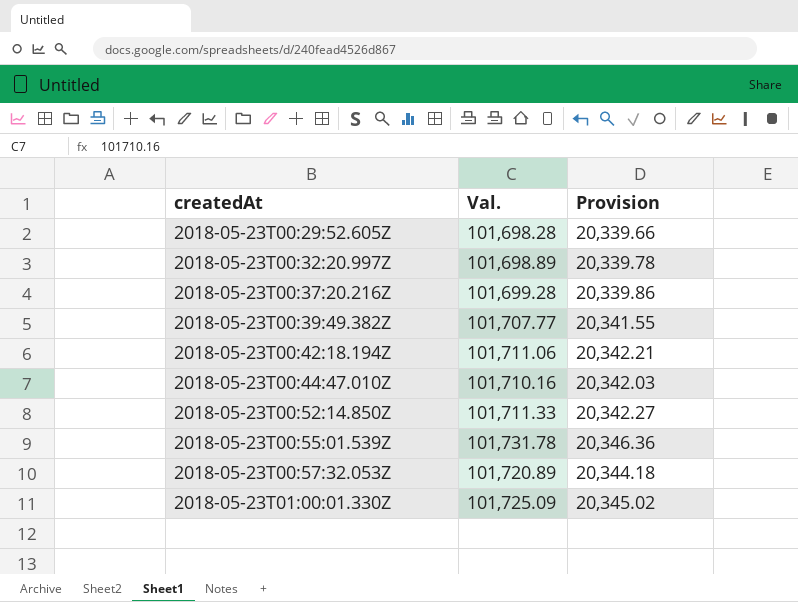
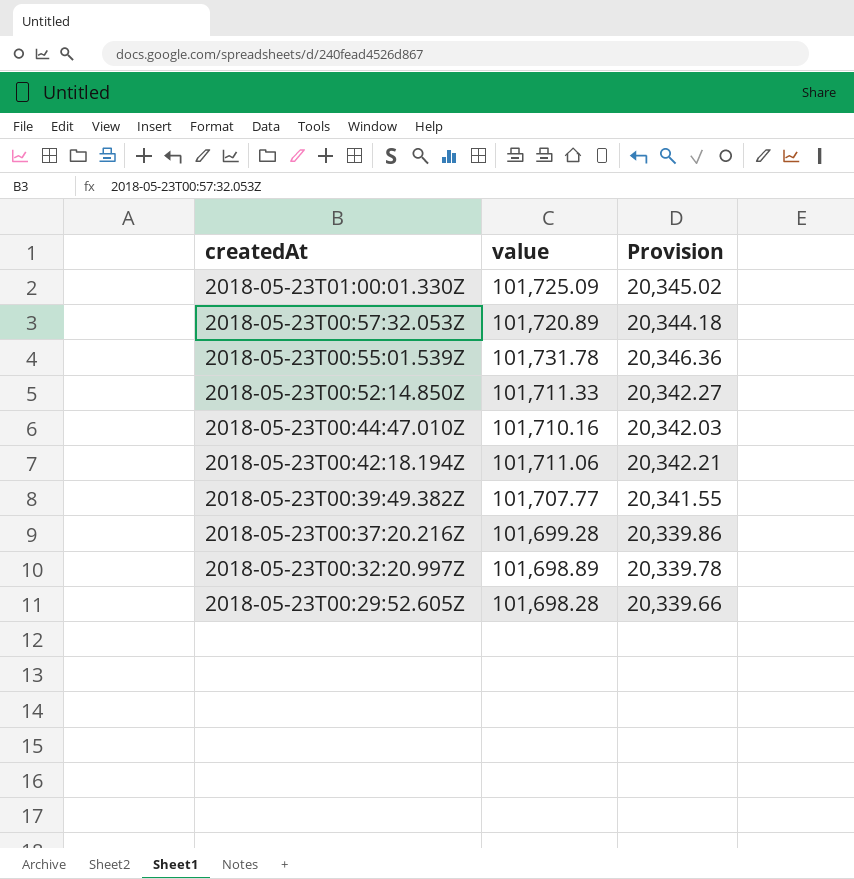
row order: createdAt ascending -> createdAt descending
column name: Val. -> value

